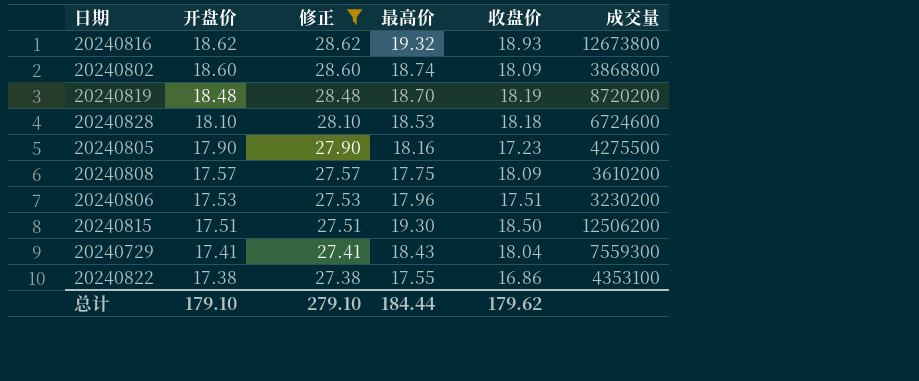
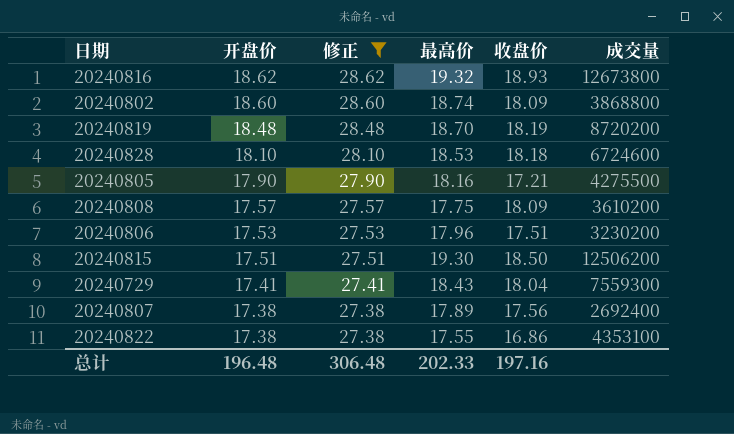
20240805 | 收盘价: 17.23 -> 17.21
row 20240807: none -> 17.38 | 27.38 | 17.89 | 17.56 | 2692400
总计 | 开盘价: 179.10 -> 196.48
总计 | 修正: 279.10 -> 306.48
总计 | 最高价: 184.44 -> 202.33
总计 | 收盘价: 179.62 -> 197.16

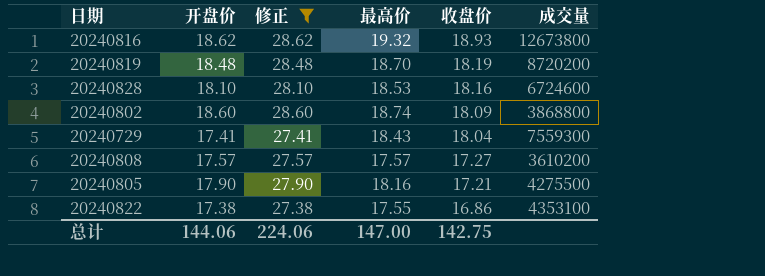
row order: 开盘价 descending -> 收盘价 descending
row 20240806: 17.53 | 27.53 | 17.96 | 17.51 | 3230200 -> none
row 20240815: 17.51 | 27.51 | 19.30 | 18.50 | 12506200 -> none
row 20240807: 17.38 | 27.38 | 17.89 | 17.56 | 2692400 -> none
20240828 | 收盘价: 18.18 -> 18.16
20240808 | 最高价: 17.75 -> 17.57
20240808 | 收盘价: 18.09 -> 17.27
总计 | 开盘价: 196.48 -> 144.06
总计 | 修正: 306.48 -> 224.06
总计 | 最高价: 202.33 -> 147.00
总计 | 收盘价: 197.16 -> 142.75

